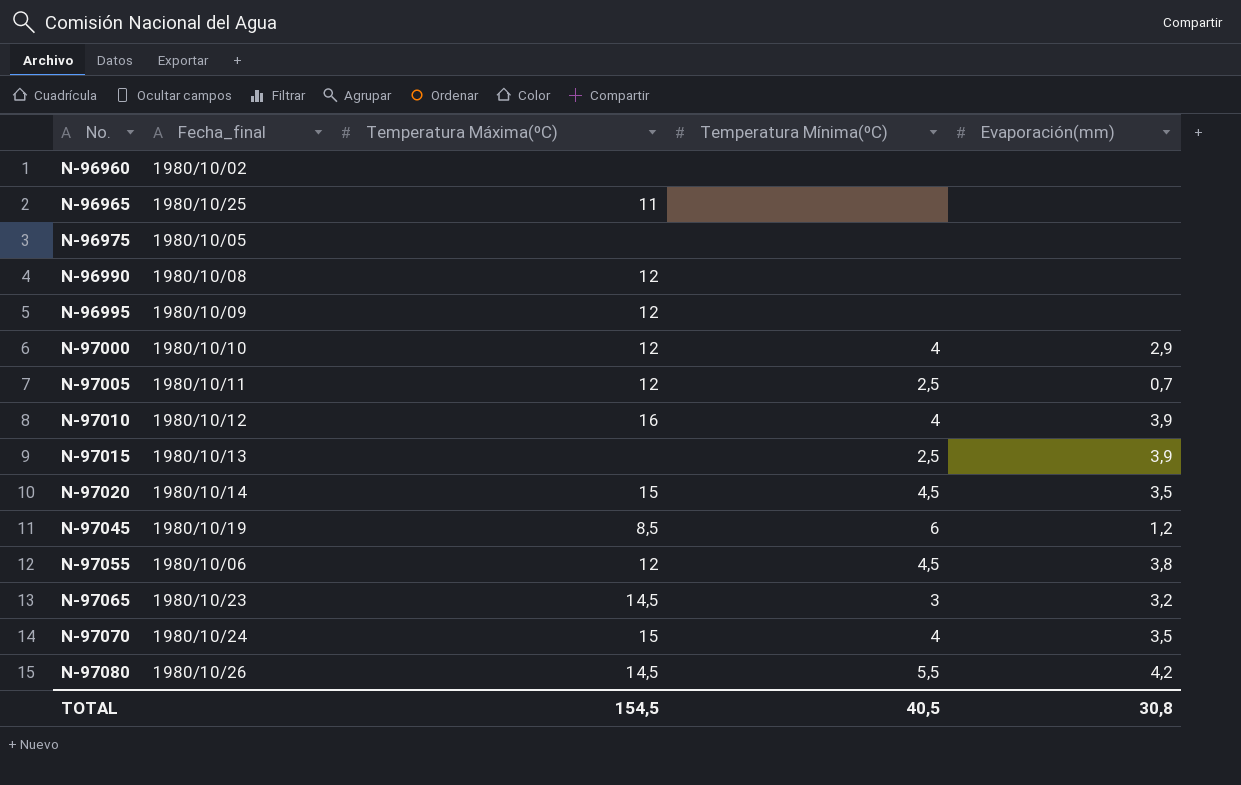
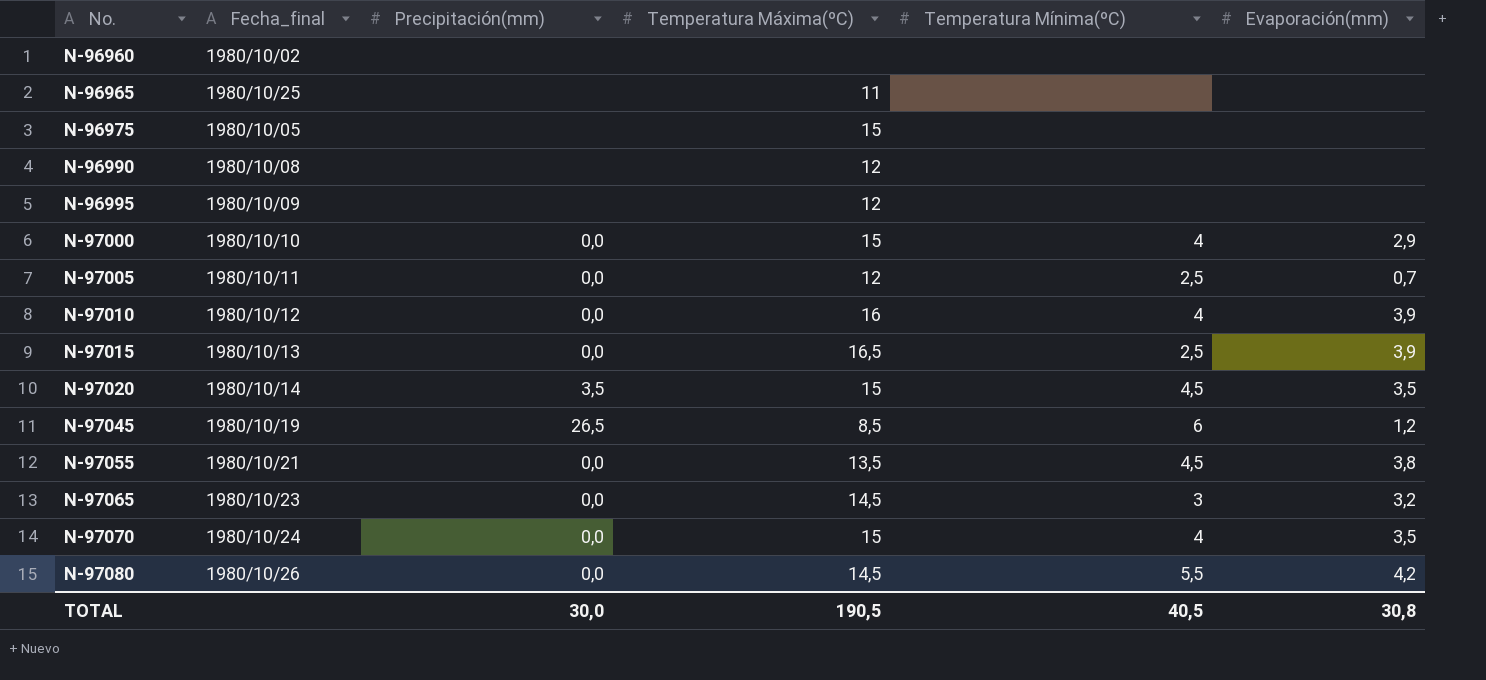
column Precipitación(mm) | position: none -> 3
N-96975 | Temperatura Máxima(ºC): none -> 15
N-97000 | Temperatura Máxima(ºC): 12 -> 15
N-97015 | Temperatura Máxima(ºC): none -> 16,5
N-97055 | Fecha_final: 1980/10/06 -> 1980/10/21
N-97055 | Temperatura Máxima(ºC): 12 -> 13,5
TOTAL | Temperatura Máxima(ºC): 154,5 -> 190,5

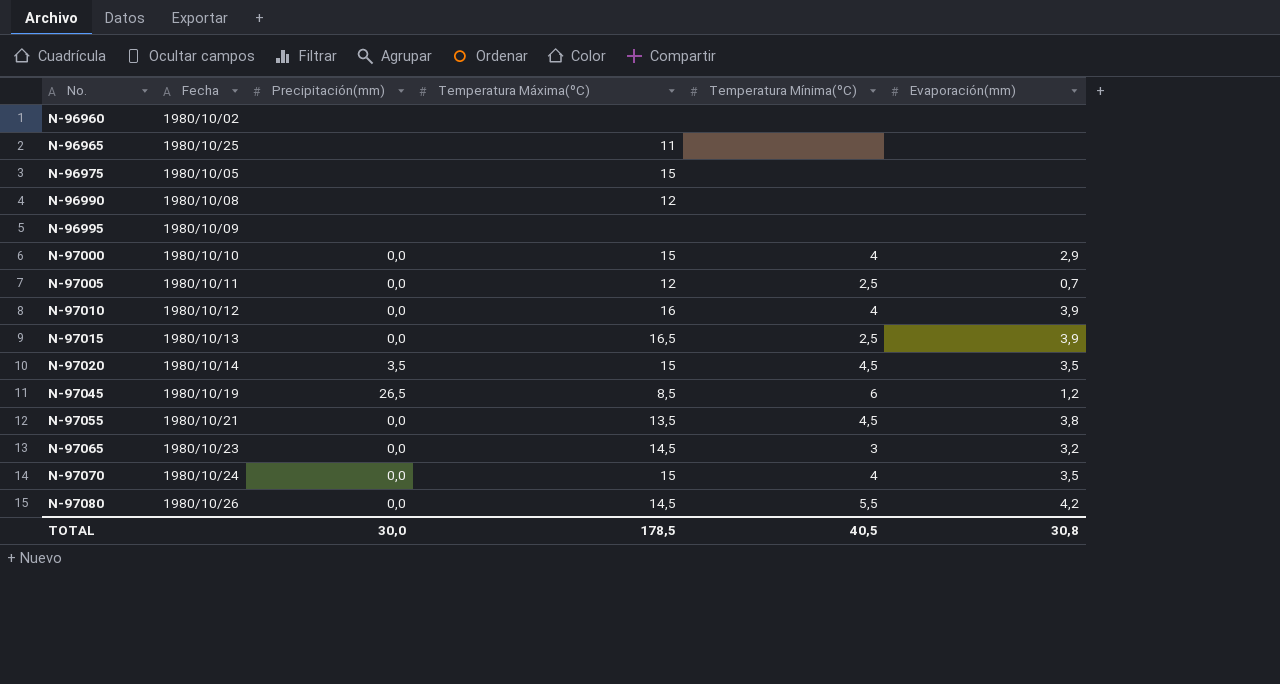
column name: Fecha_final -> Fecha
N-96995 | Temperatura Máxima(ºC): 12 -> none
TOTAL | Temperatura Máxima(ºC): 190,5 -> 178,5

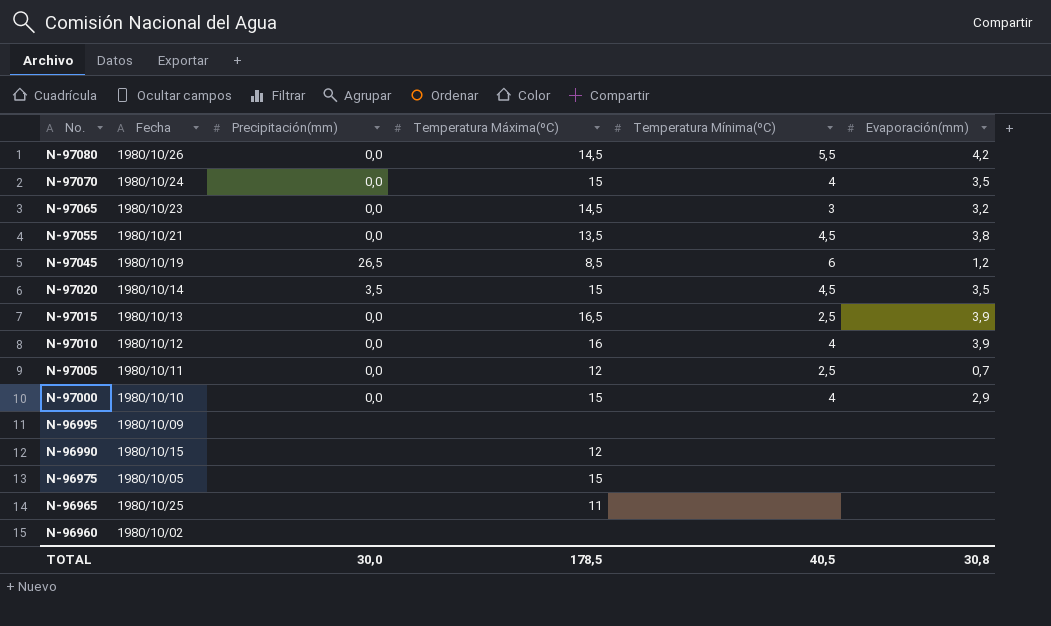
row order: No. ascending -> No. descending
N-96990 | Fecha: 1980/10/08 -> 1980/10/15

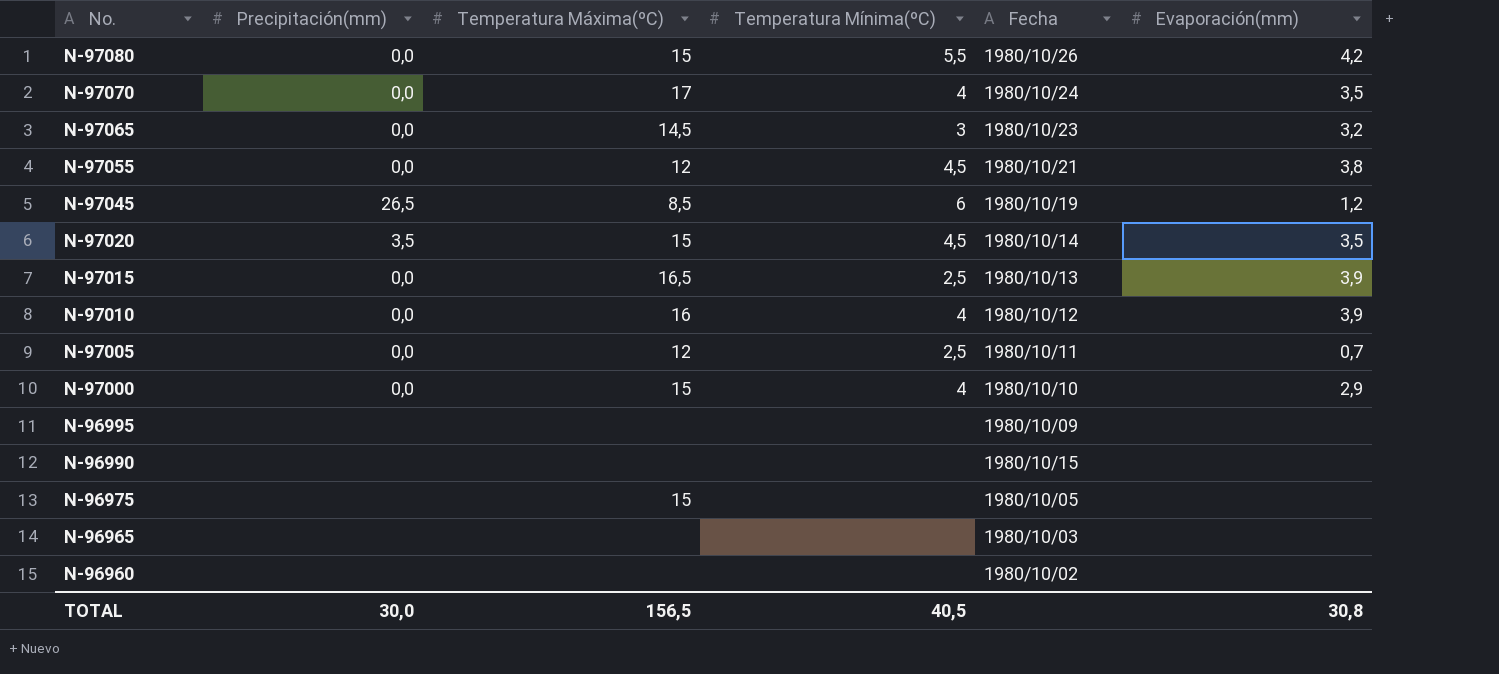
column Fecha | position: 2 -> 5
N-97080 | Temperatura Máxima(ºC): 14,5 -> 15
N-97070 | Temperatura Máxima(ºC): 15 -> 17
N-97055 | Temperatura Máxima(ºC): 13,5 -> 12
N-96990 | Temperatura Máxima(ºC): 12 -> none
N-96965 | Temperatura Máxima(ºC): 11 -> none
N-96965 | Fecha: 1980/10/25 -> 1980/10/03
TOTAL | Temperatura Máxima(ºC): 178,5 -> 156,5

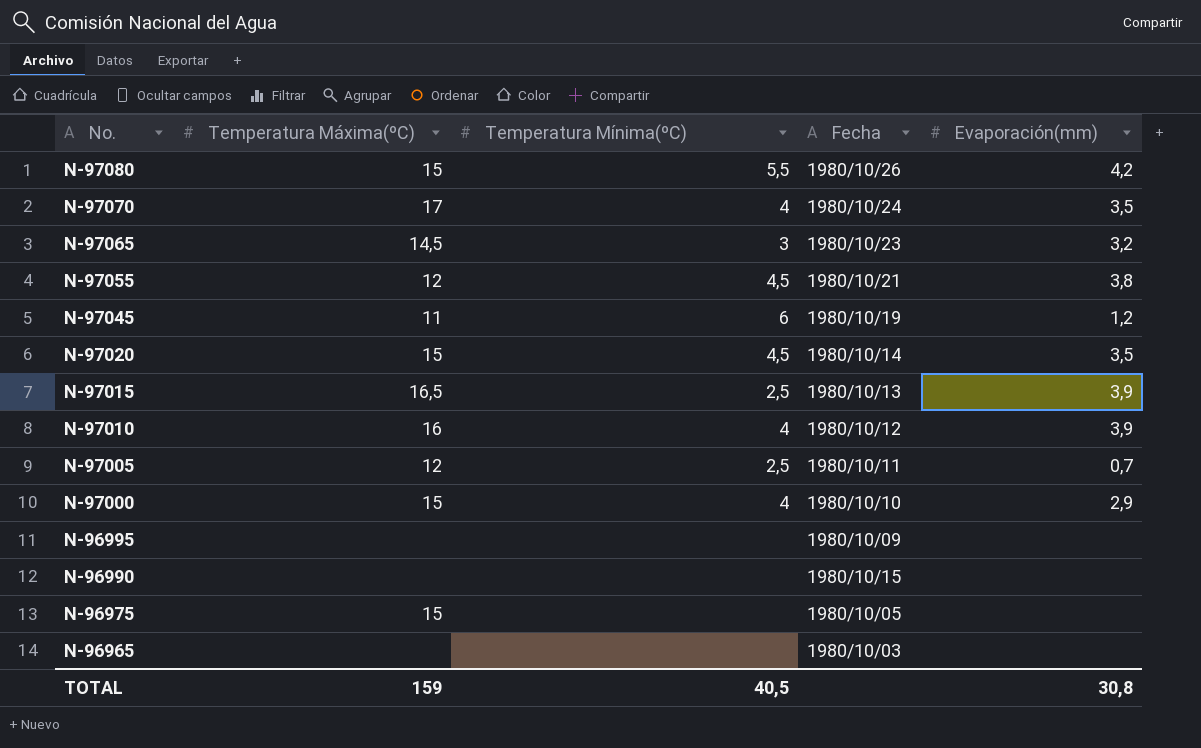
column Precipitación(mm) | position: 2 -> none
row N-96960: none | none | none | 1980/10/02 | none -> none
N-97045 | Temperatura Máxima(ºC): 8,5 -> 11
TOTAL | Temperatura Máxima(ºC): 156,5 -> 159

